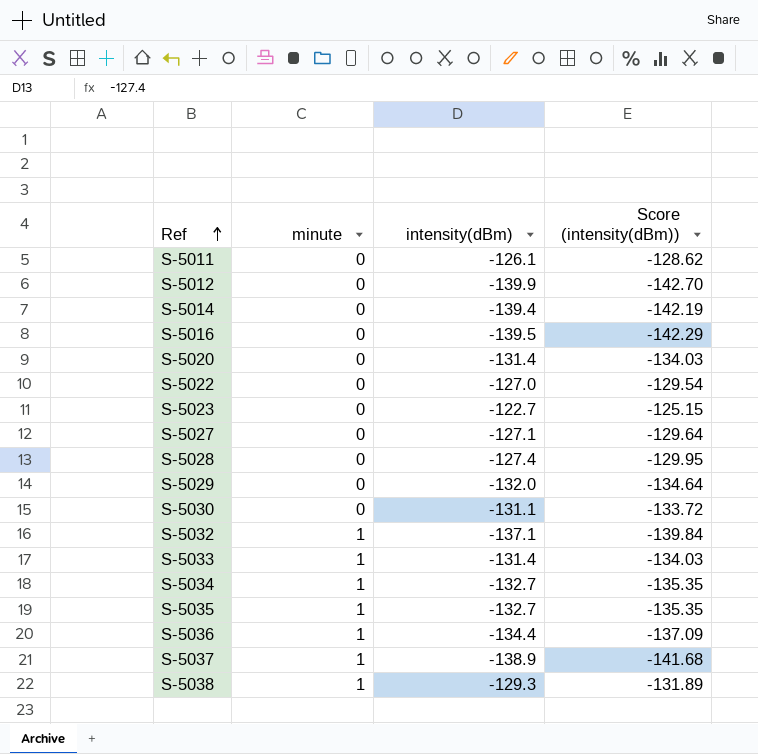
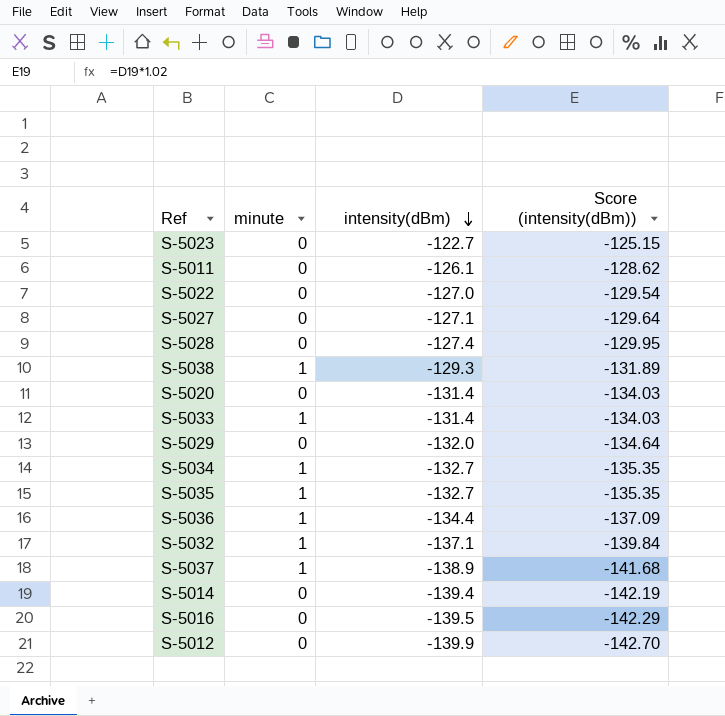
row order: Ref ascending -> intensity(dBm) descending
row S-5030: 0 | -131.1 | -133.72 -> none

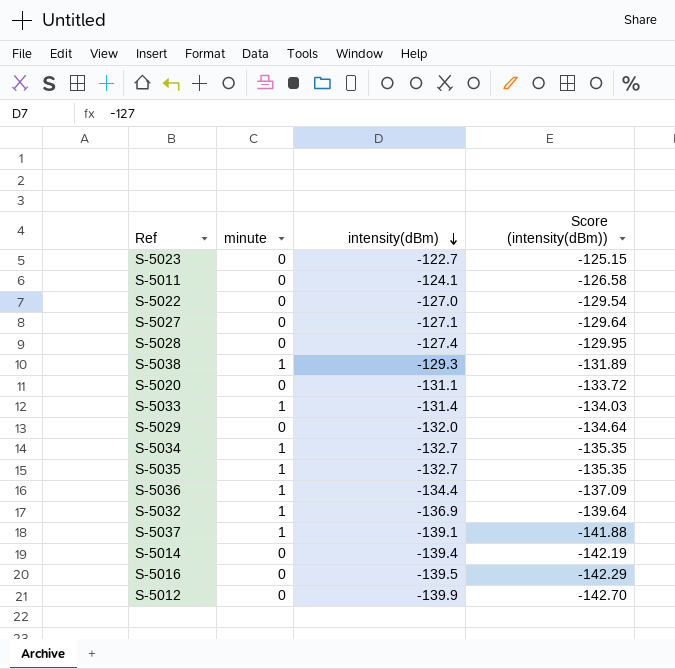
S-5011 | intensity(dBm): -126.1 -> -124.1
S-5011 | Score (intensity(dBm)): -128.62 -> -126.58
S-5020 | intensity(dBm): -131.4 -> -131.1
S-5020 | Score (intensity(dBm)): -134.03 -> -133.72
S-5032 | intensity(dBm): -137.1 -> -136.9
S-5032 | Score (intensity(dBm)): -139.84 -> -139.64
S-5037 | intensity(dBm): -138.9 -> -139.1
S-5037 | Score (intensity(dBm)): -141.68 -> -141.88

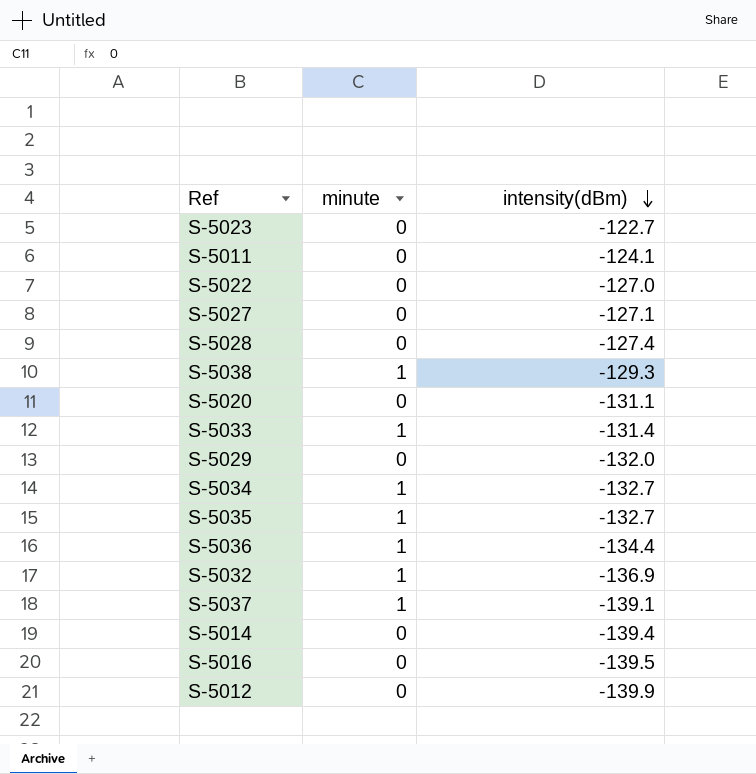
column Score (intensity(dBm)) | formula: [intensity(dBm)] * 1.02 -> none

